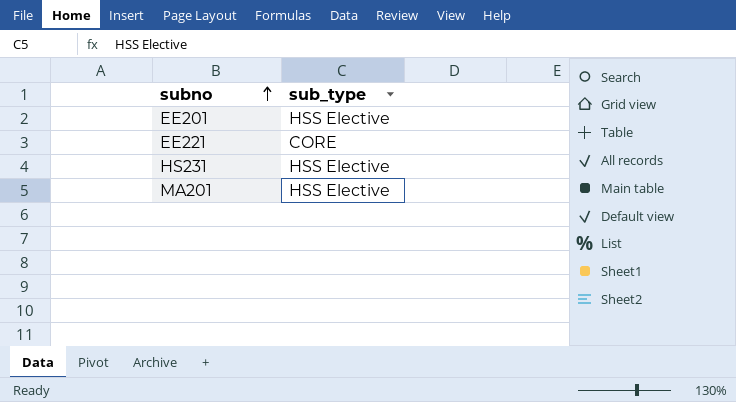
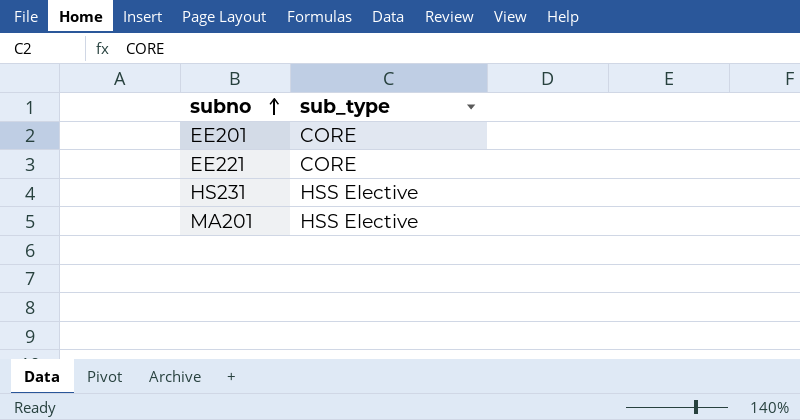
EE201 | sub_type: HSS Elective -> CORE

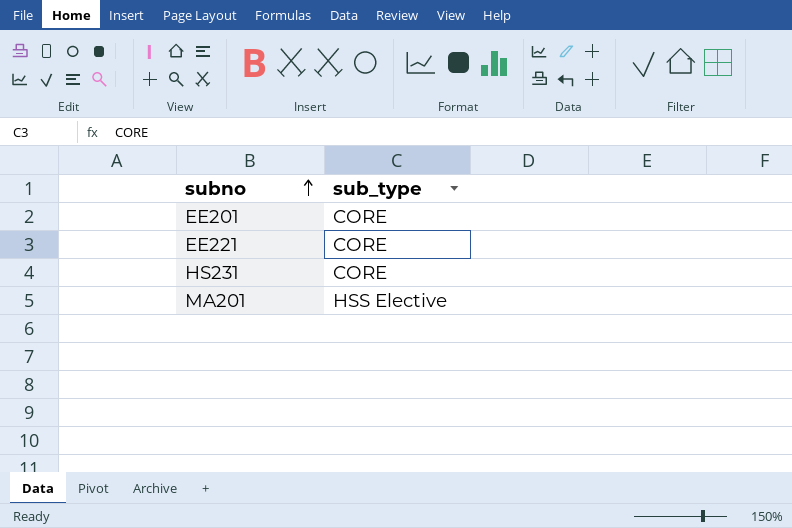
HS231 | sub_type: HSS Elective -> CORE

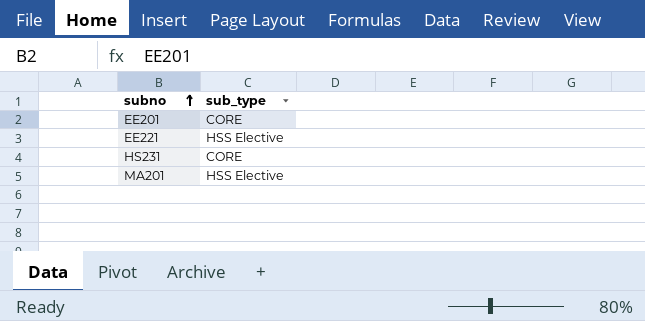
EE221 | sub_type: CORE -> HSS Elective

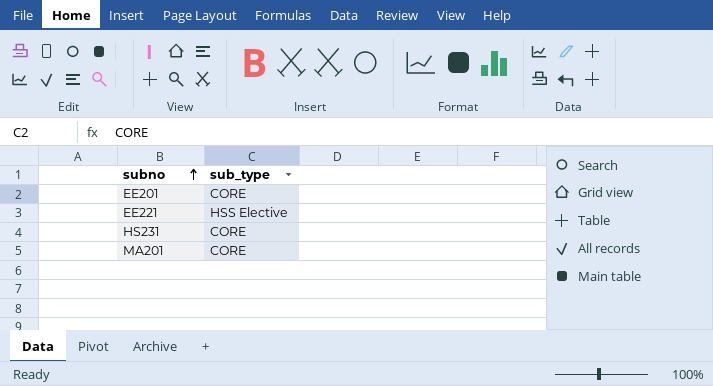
MA201 | sub_type: HSS Elective -> CORE

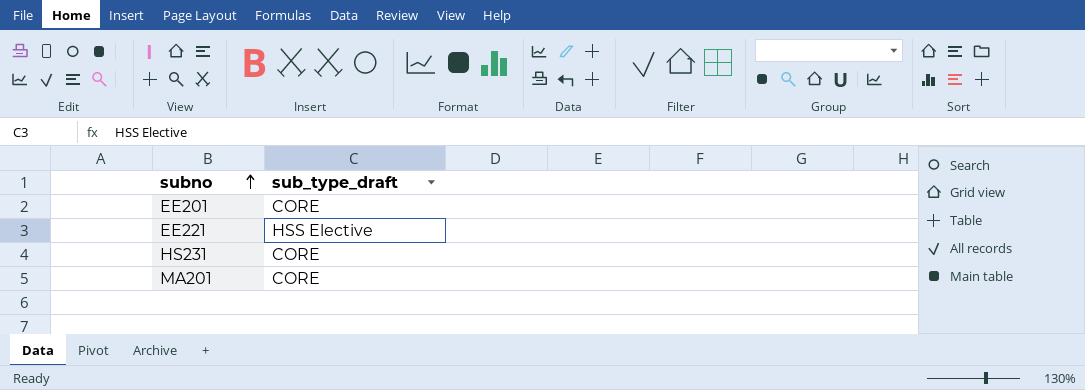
column name: sub_type -> sub_type_draft

